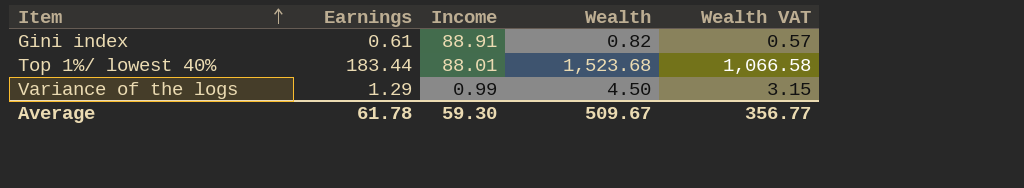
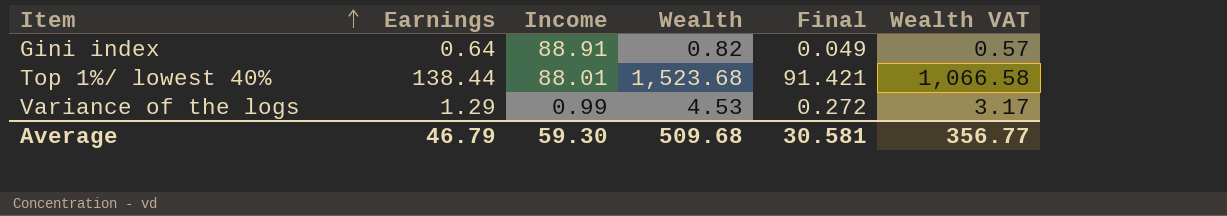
column Final | formula: none -> [Wealth] * 0.06
Gini index | Earnings: 0.61 -> 0.64
Top 1%/ lowest 40% | Earnings: 183.44 -> 138.44
Variance of the logs | Wealth: 4.50 -> 4.53
Variance of the logs | Wealth VAT: 3.15 -> 3.17
Average | Earnings: 61.78 -> 46.79
Average | Wealth: 509.67 -> 509.68

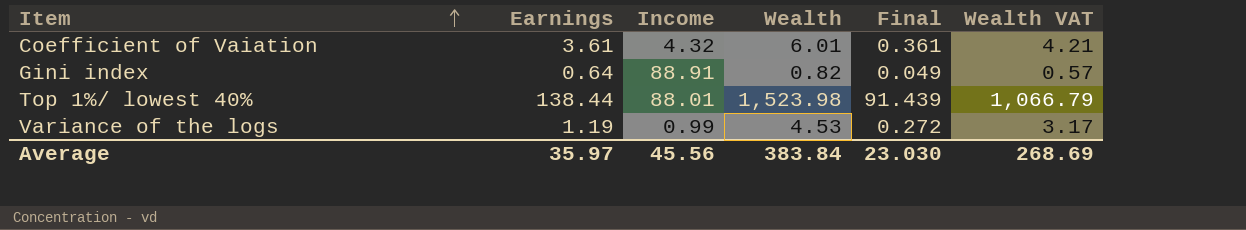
row Coefficient of Vaiation: none -> 3.61 | 4.32 | 6.01 | 0.361 | 4.21
Top 1%/ lowest 40% | Wealth: 1,523.68 -> 1,523.98
Top 1%/ lowest 40% | Final: 91.421 -> 91.439
Top 1%/ lowest 40% | Wealth VAT: 1,066.58 -> 1,066.79
Variance of the logs | Earnings: 1.29 -> 1.19
Average | Earnings: 46.79 -> 35.97
Average | Income: 59.30 -> 45.56
Average | Wealth: 509.68 -> 383.84
Average | Final: 30.581 -> 23.030
Average | Wealth VAT: 356.77 -> 268.69

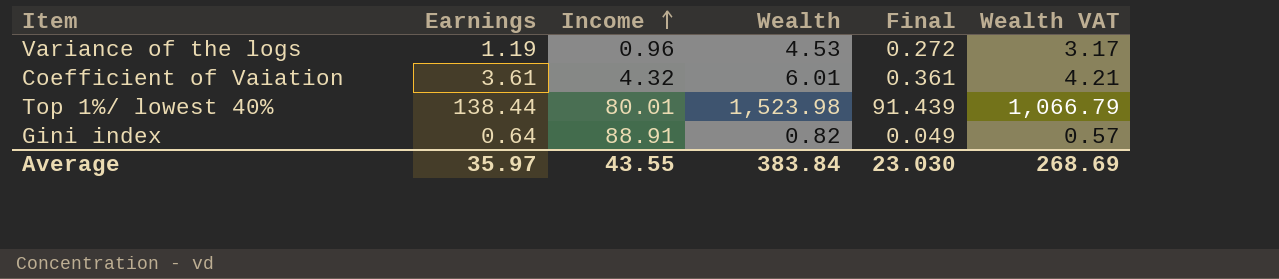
row order: Item ascending -> Income ascending
Variance of the logs | Income: 0.99 -> 0.96
Top 1%/ lowest 40% | Income: 88.01 -> 80.01
Average | Income: 45.56 -> 43.55

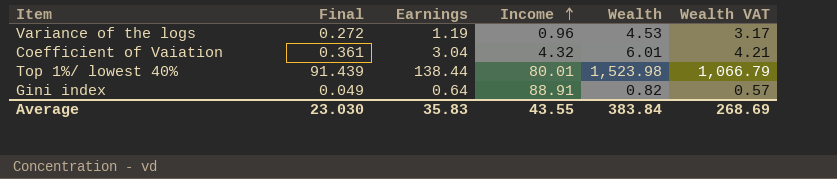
column Final | position: 5 -> 2
Coefficient of Vaiation | Earnings: 3.61 -> 3.04
Average | Earnings: 35.97 -> 35.83

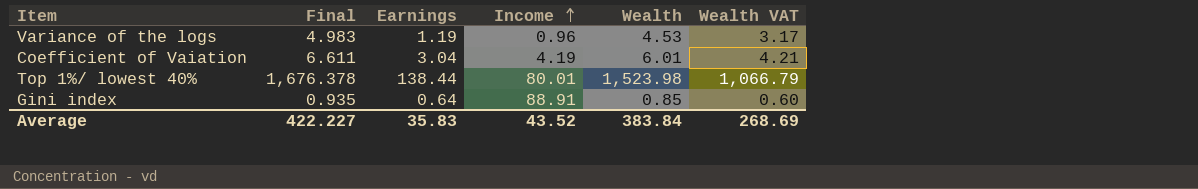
column Final | formula: [Wealth] * 0.06 -> [Wealth] * 1.1
Coefficient of Vaiation | Income: 4.32 -> 4.19
Gini index | Wealth: 0.82 -> 0.85
Gini index | Wealth VAT: 0.57 -> 0.60
Average | Final: 23.030 -> 422.227
Average | Income: 43.55 -> 43.52

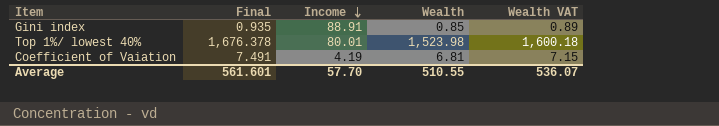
row order: Income ascending -> Income descending
column Earnings | position: 3 -> none
column Wealth VAT | formula: [Wealth] * 0.7 -> [Wealth] * 1.05
row Variance of the logs: 4.983 | 1.19 | 0.96 | 4.53 | 3.17 -> none
Coefficient of Vaiation | Final: 6.611 -> 7.491
Coefficient of Vaiation | Wealth: 6.01 -> 6.81
Average | Final: 422.227 -> 561.601
Average | Income: 43.52 -> 57.70
Average | Wealth: 383.84 -> 510.55
Average | Wealth VAT: 268.69 -> 536.07

